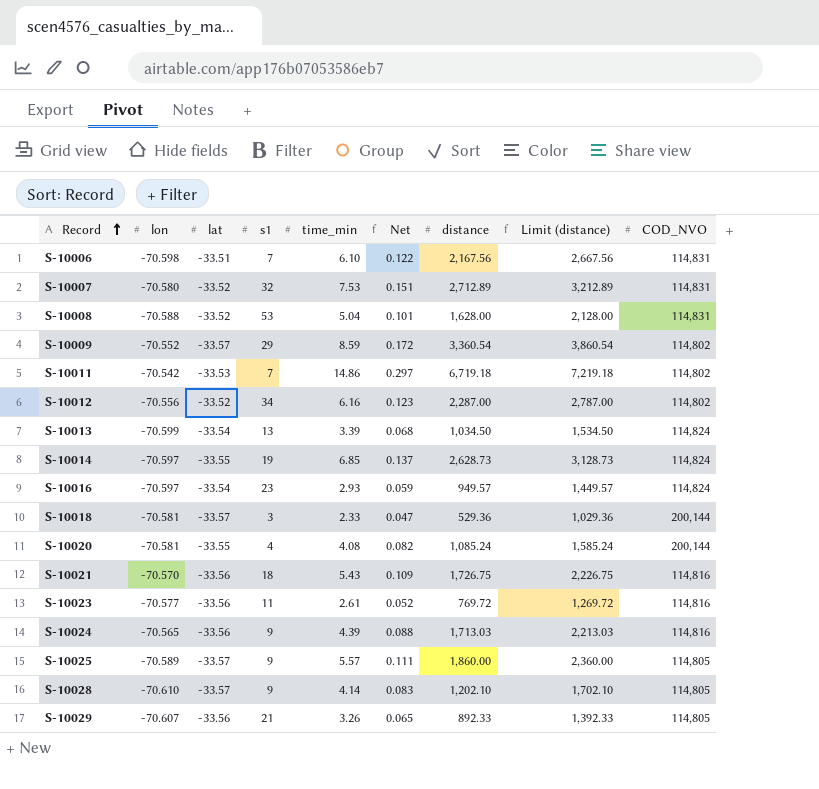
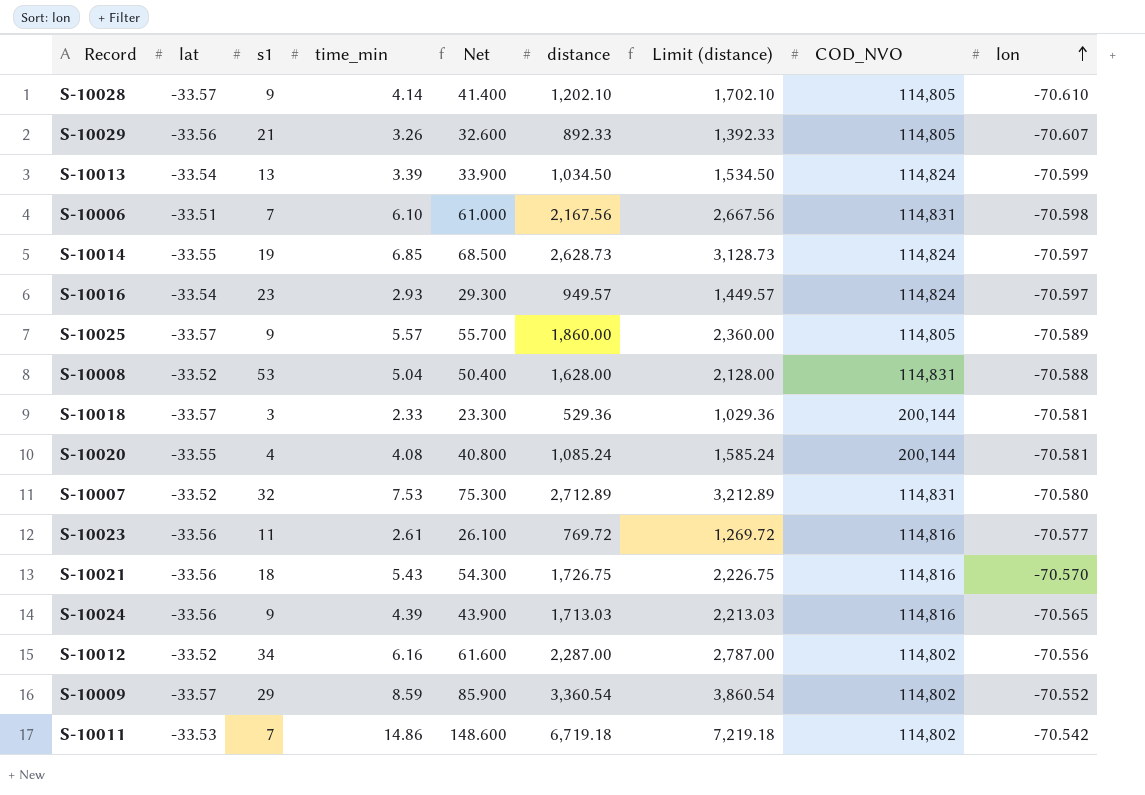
row order: Record ascending -> lon ascending
column Net | formula: [time_min] * 0.02 -> [time_min] * 10
column lon | position: 2 -> 9

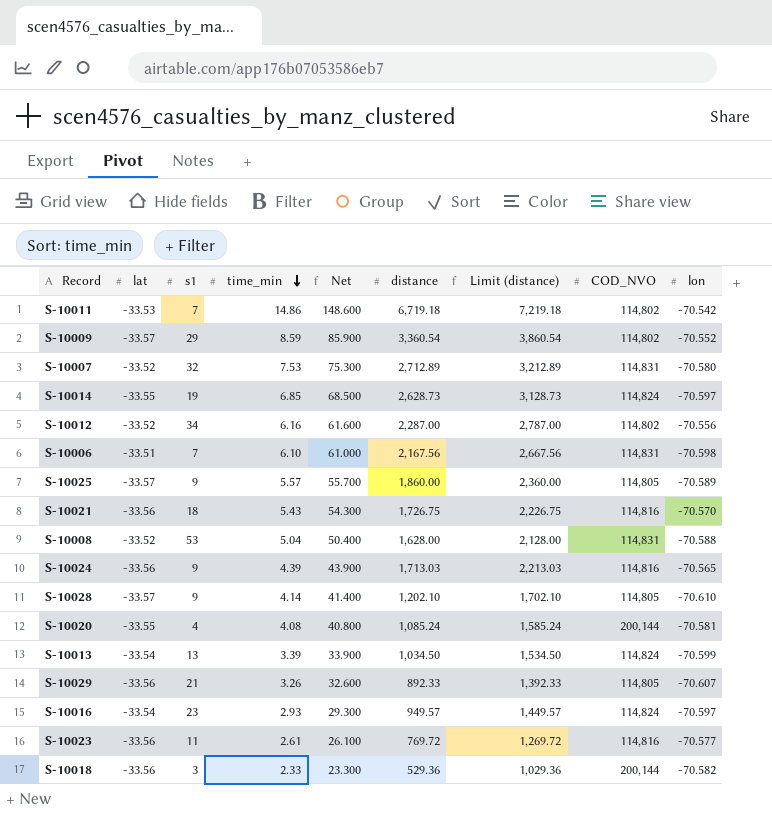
row order: lon ascending -> time_min descending
S-10018 | lat: -33.57 -> -33.56
S-10018 | lon: -70.581 -> -70.582

